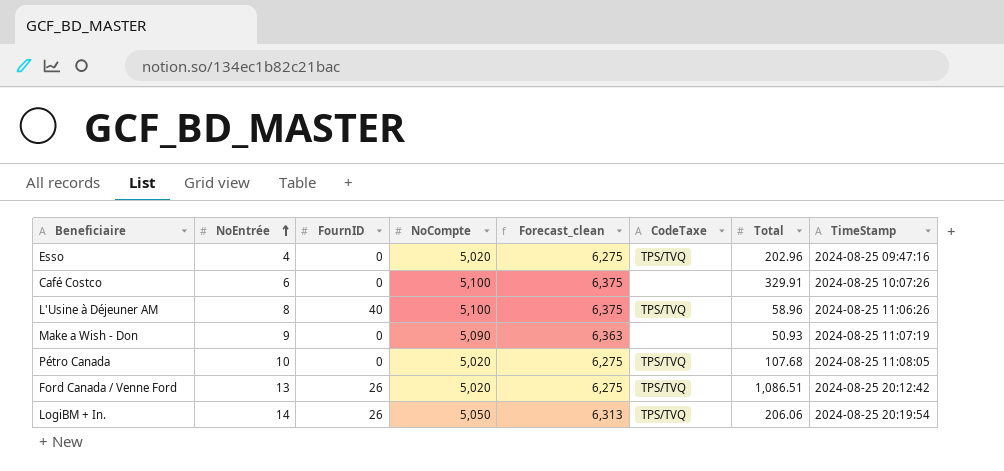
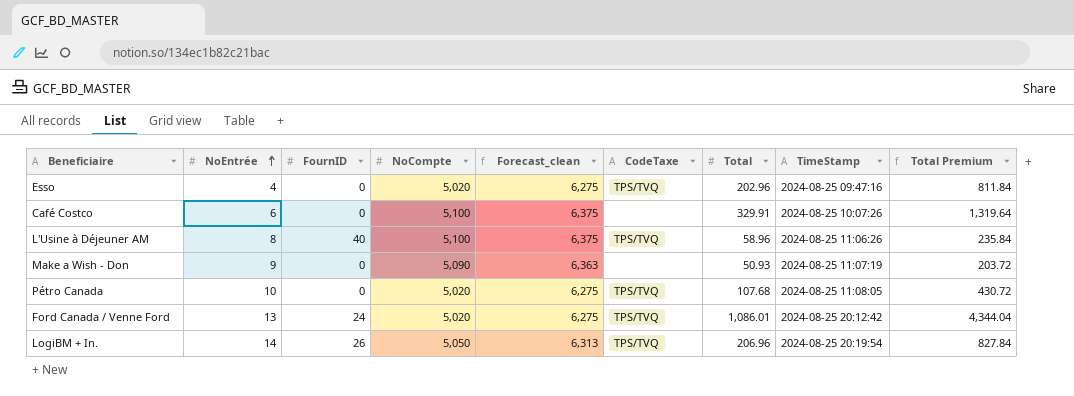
column Total Premium | formula: none -> [Total] * 4
Ford Canada / Venne Ford | FournID: 26 -> 24
Ford Canada / Venne Ford | Total: 1,086.51 -> 1,086.01
LogiBM + In. | Total: 206.06 -> 206.96

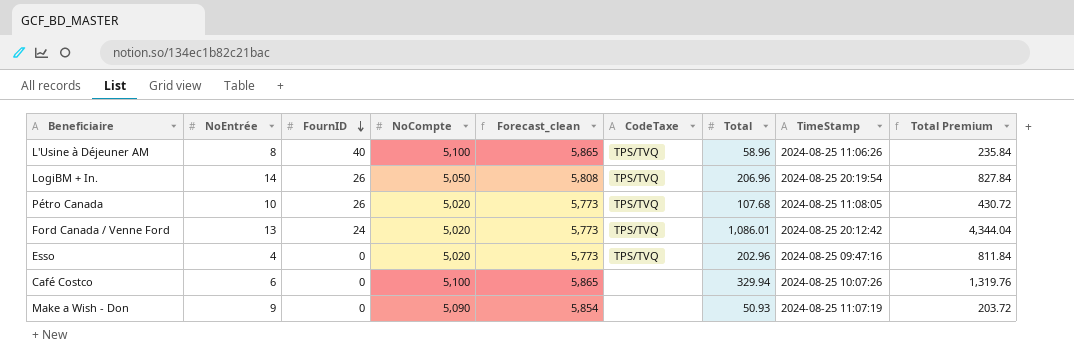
row order: NoEntrée ascending -> FournID descending
column Forecast_clean | formula: [NoCompte] * 1.25 -> [NoCompte] * 1.15
Pétro Canada | FournID: 0 -> 26
Café Costco | Total: 329.91 -> 329.94
Café Costco | Total Premium: 1,319.64 -> 1,319.76

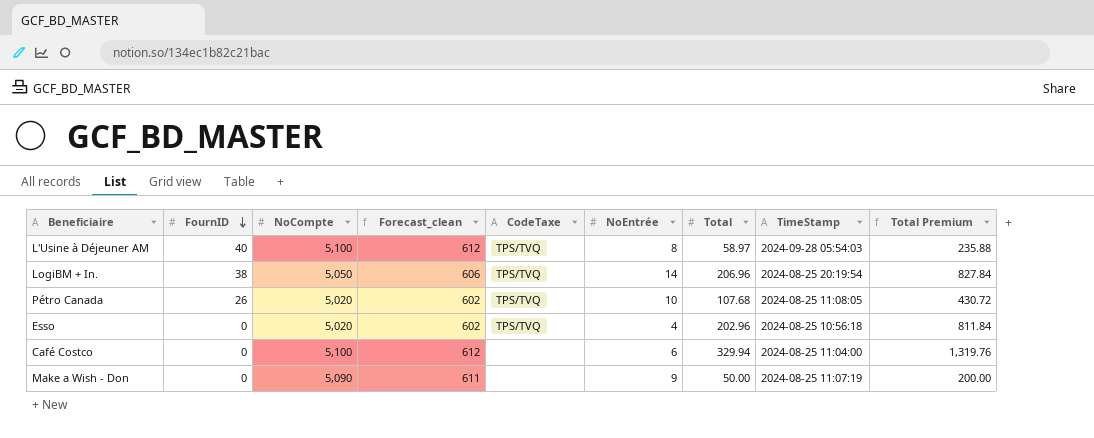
column Forecast_clean | formula: [NoCompte] * 1.15 -> [NoCompte] * 0.12
column NoEntrée | position: 2 -> 6
row Ford Canada / Venne Ford: 13 | 24 | 5,020 | 5,773 | TPS/TVQ | 1,086.01 | 2024-08-25 20:12:42 | 4,344.04 -> none
L'Usine à Déjeuner AM | Total: 58.96 -> 58.97
L'Usine à Déjeuner AM | TimeStamp: 2024-08-25 11:06:26 -> 2024-09-28 05:54:03
L'Usine à Déjeuner AM | Total Premium: 235.84 -> 235.88
LogiBM + In. | FournID: 26 -> 38
Esso | TimeStamp: 2024-08-25 09:47:16 -> 2024-08-25 10:56:18
Café Costco | TimeStamp: 2024-08-25 10:07:26 -> 2024-08-25 11:04:00
Make a Wish - Don | Total: 50.93 -> 50.00
Make a Wish - Don | Total Premium: 203.72 -> 200.00

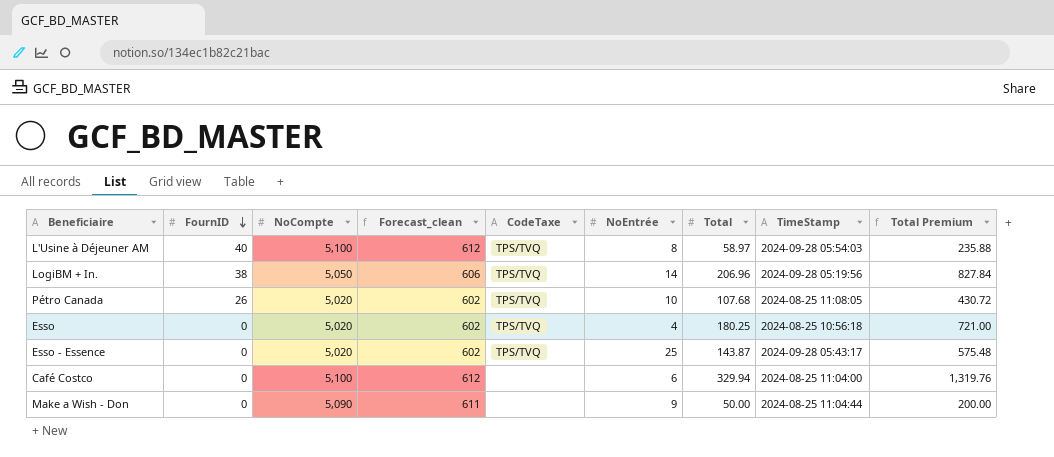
LogiBM + In. | TimeStamp: 2024-08-25 20:19:54 -> 2024-09-28 05:19:56
Esso | Total: 202.96 -> 180.25
Esso | Total Premium: 811.84 -> 721.00
row Esso - Essence: none -> 0 | 5,020 | 602 | TPS/TVQ | 25 | 143.87 | 2024-09-28 05:43:17 | 575.48
Make a Wish - Don | TimeStamp: 2024-08-25 11:07:19 -> 2024-08-25 11:04:44

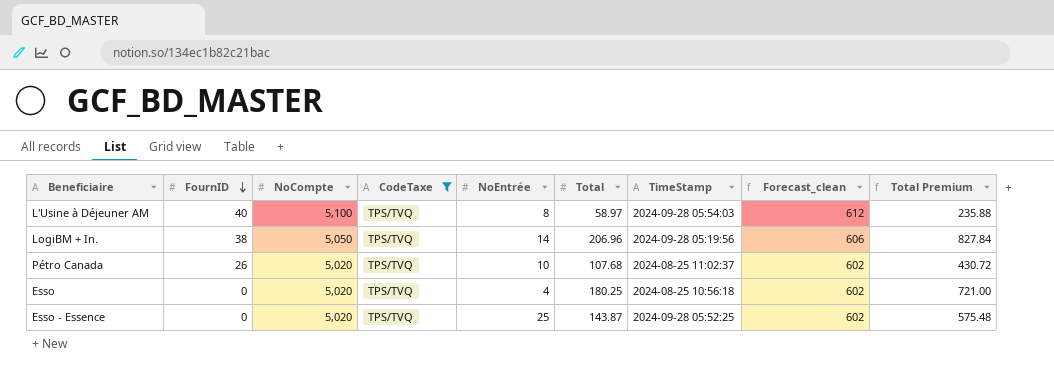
filter: none -> CodeTaxe = TPS/TVQ
column Forecast_clean | position: 4 -> 8
Pétro Canada | TimeStamp: 2024-08-25 11:08:05 -> 2024-08-25 11:02:37
Esso - Essence | TimeStamp: 2024-09-28 05:43:17 -> 2024-09-28 05:52:25

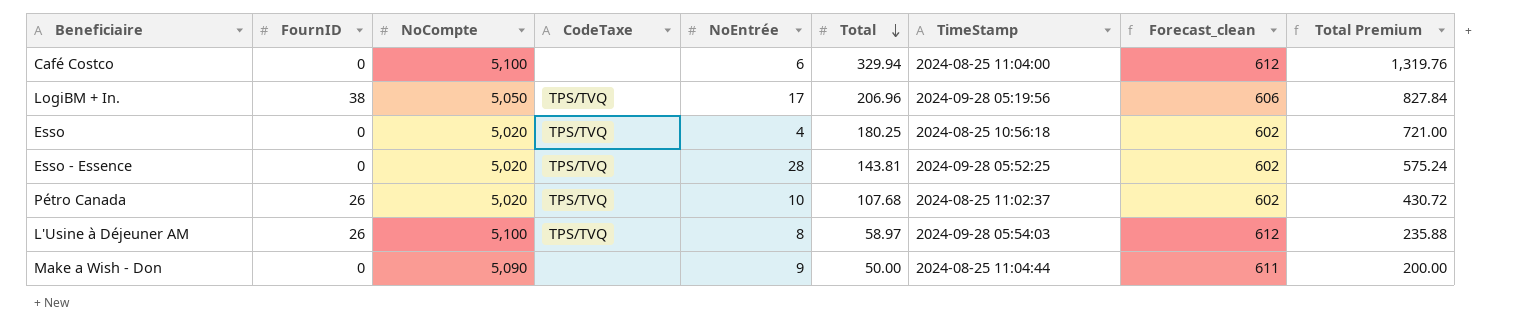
filter: CodeTaxe = TPS/TVQ -> none
row order: FournID descending -> Total descending
LogiBM + In. | NoEntrée: 14 -> 17
Esso - Essence | NoEntrée: 25 -> 28
Esso - Essence | Total: 143.87 -> 143.81
Esso - Essence | Total Premium: 575.48 -> 575.24
L'Usine à Déjeuner AM | FournID: 40 -> 26

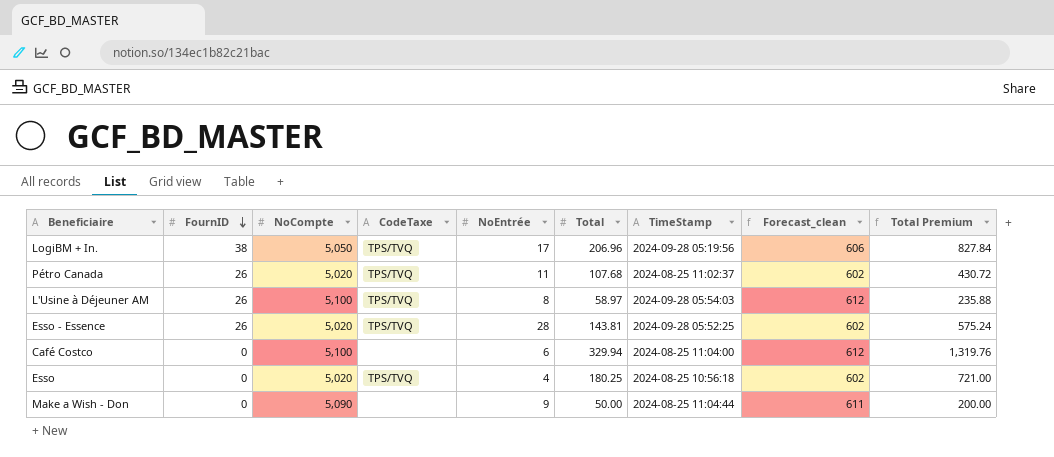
row order: Total descending -> FournID descending
Pétro Canada | NoEntrée: 10 -> 11
Esso - Essence | FournID: 0 -> 26

